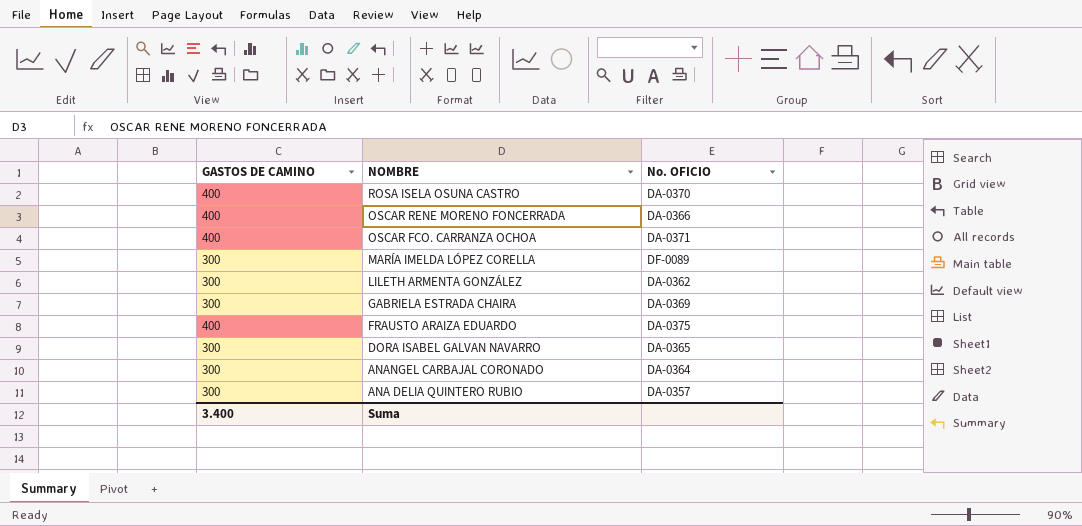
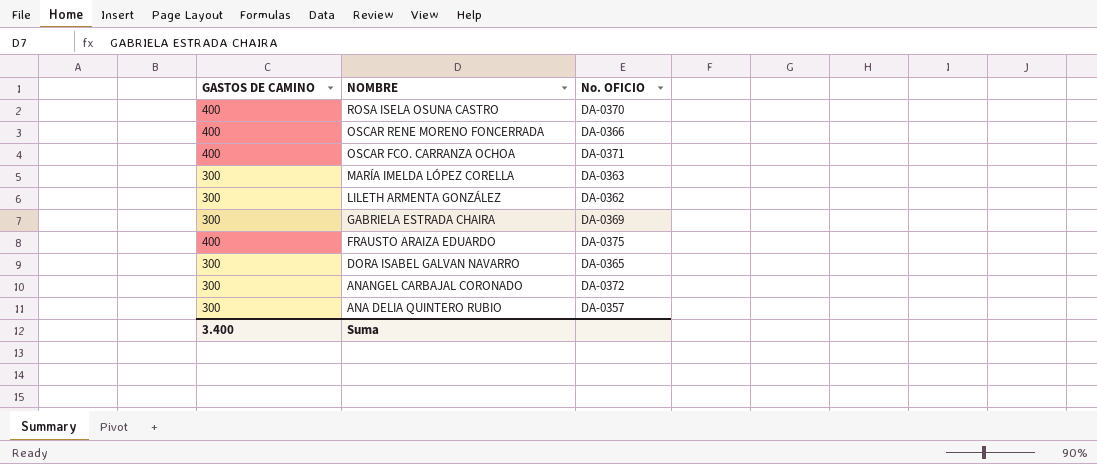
MARÍA IMELDA LÓPEZ CORELLA | No. OFICIO: DF-0089 -> DA-0363
ANANGEL CARBAJAL CORONADO | No. OFICIO: DA-0364 -> DA-0372

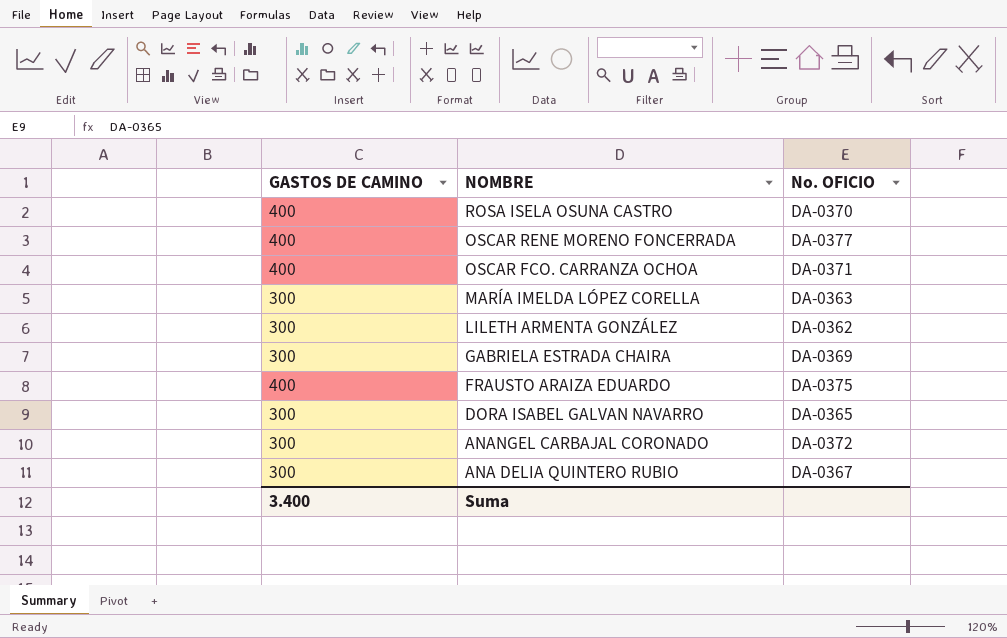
OSCAR RENE MORENO FONCERRADA | No. OFICIO: DA-0366 -> DA-0377
ANA DELIA QUINTERO RUBIO | No. OFICIO: DA-0357 -> DA-0367

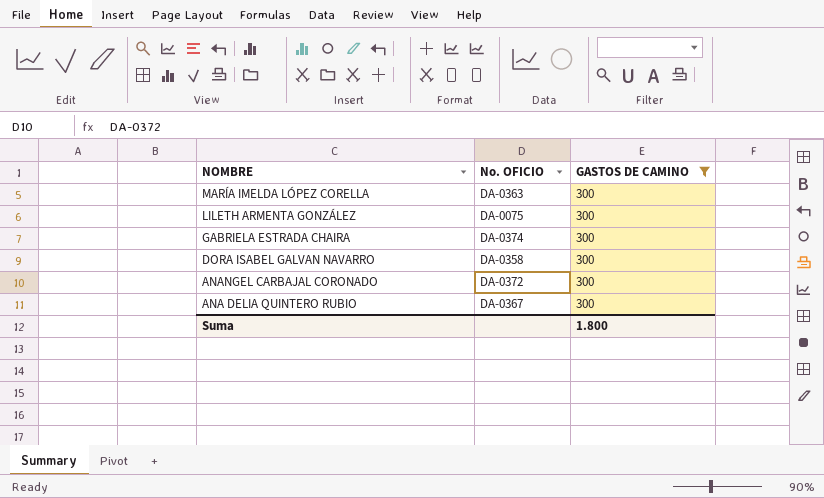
filter: none -> GASTOS DE CAMINO = 300
column GASTOS DE CAMINO | position: 1 -> 3
LILETH ARMENTA GONZÁLEZ | No. OFICIO: DA-0362 -> DA-0075
GABRIELA ESTRADA CHAIRA | No. OFICIO: DA-0369 -> DA-0374
DORA ISABEL GALVAN NAVARRO | No. OFICIO: DA-0365 -> DA-0358
Suma | GASTOS DE CAMINO: 3.400 -> 1.800

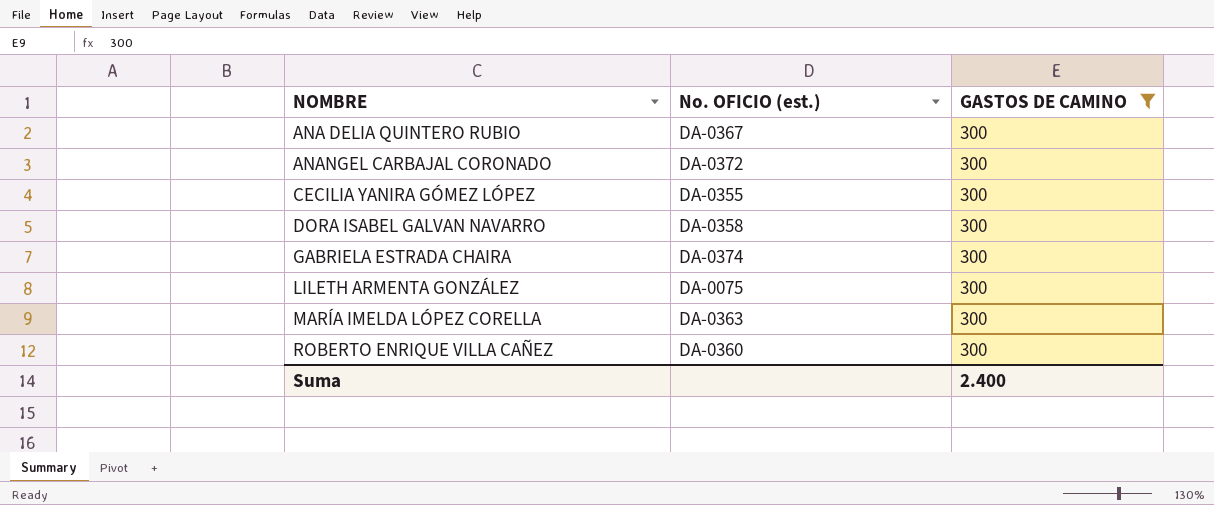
row order: NOMBRE descending -> NOMBRE ascending
column name: No. OFICIO -> No. OFICIO (est.)
row CECILIA YANIRA GÓMEZ LÓPEZ: none -> DA-0355 | 300
row ROBERTO ENRIQUE VILLA CAÑEZ: none -> DA-0360 | 300
Suma | GASTOS DE CAMINO: 1.800 -> 2.400

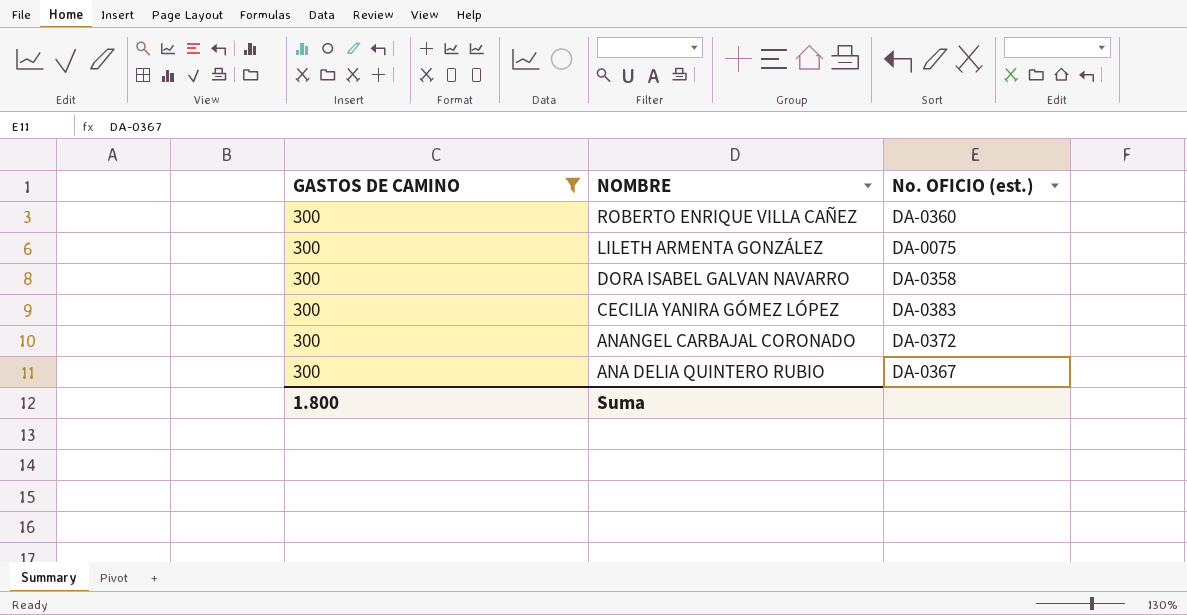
row order: NOMBRE ascending -> NOMBRE descending
column GASTOS DE CAMINO | position: 3 -> 1
row GABRIELA ESTRADA CHAIRA: DA-0374 | 300 -> none
row MARÍA IMELDA LÓPEZ CORELLA: DA-0363 | 300 -> none
CECILIA YANIRA GÓMEZ LÓPEZ | No. OFICIO (est.): DA-0355 -> DA-0383
Suma | GASTOS DE CAMINO: 2.400 -> 1.800

